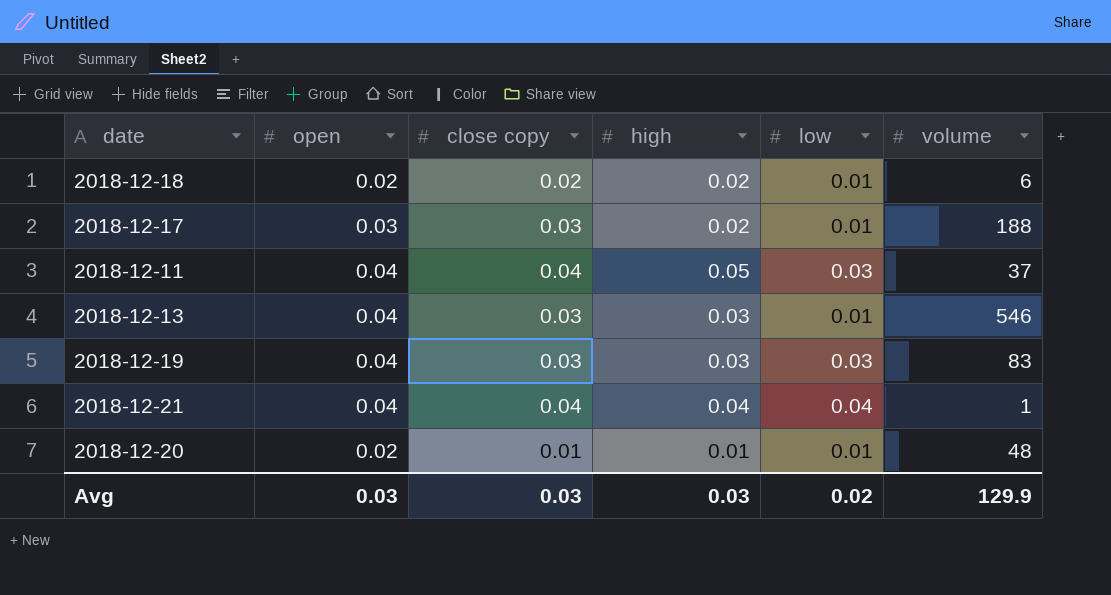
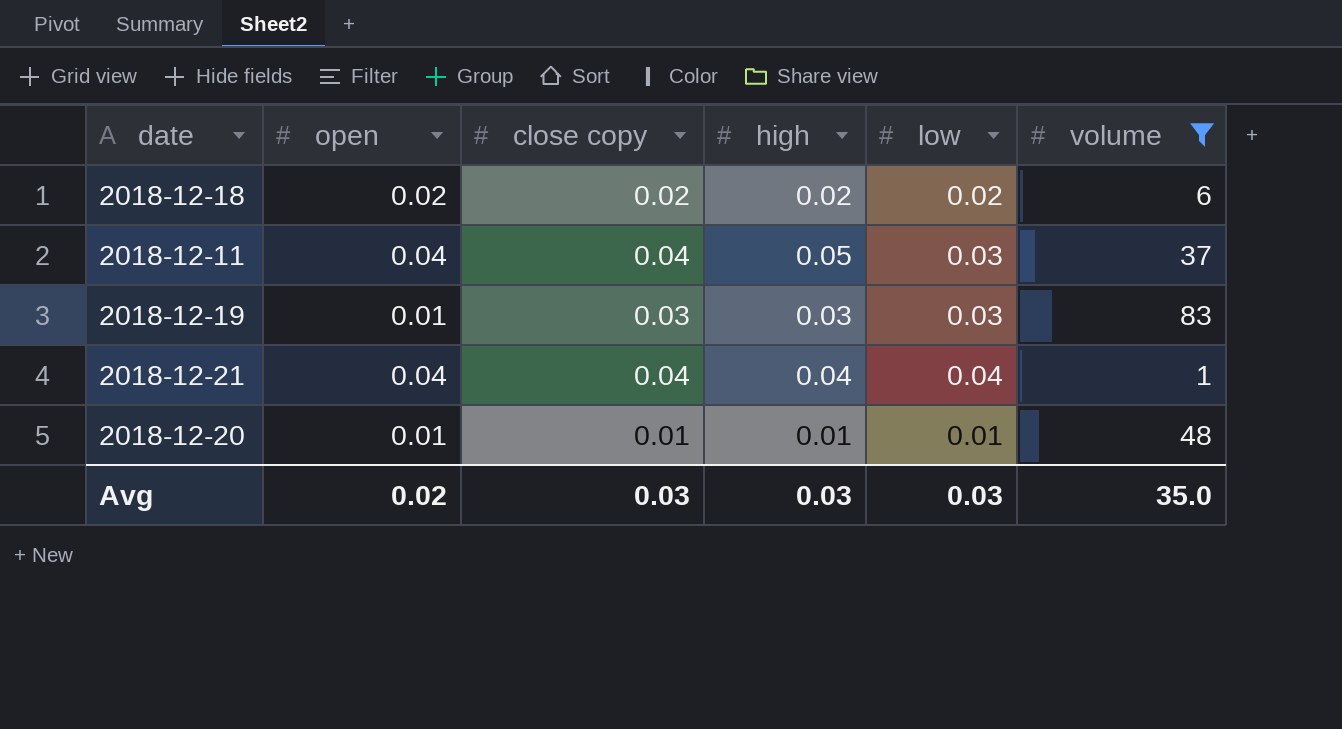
filter: none -> volume <= 83
2018-12-18 | low: 0.01 -> 0.02
2018-12-19 | open: 0.04 -> 0.01
2018-12-20 | open: 0.02 -> 0.01
Avg | open: 0.03 -> 0.02
Avg | low: 0.02 -> 0.03
Avg | volume: 129.9 -> 35.0

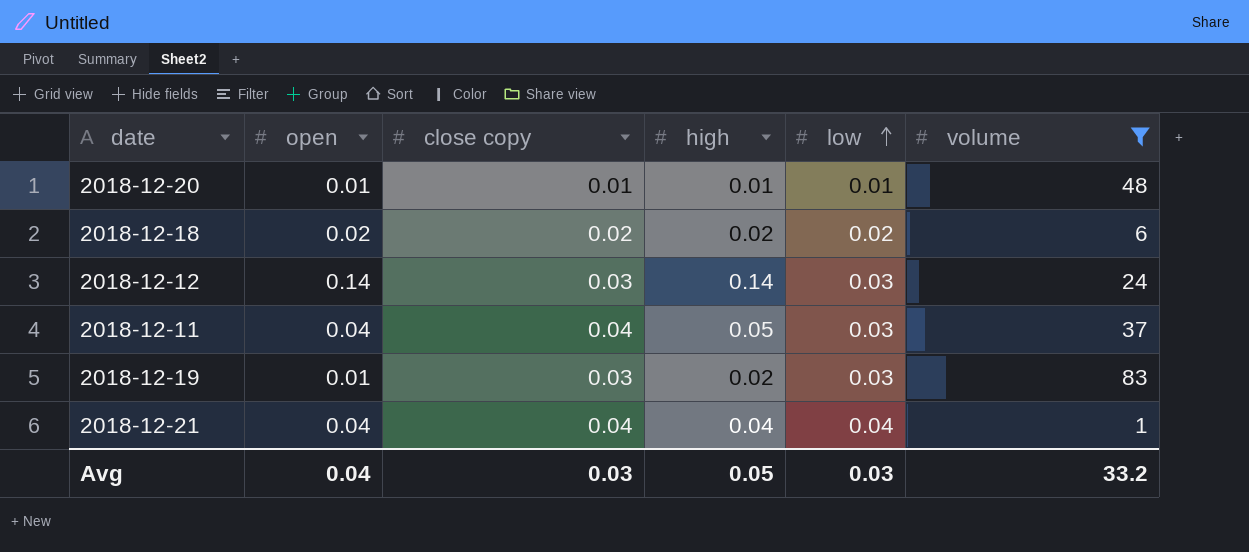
row order: none -> low ascending
row 2018-12-12: none -> 0.14 | 0.03 | 0.14 | 0.03 | 24
2018-12-19 | high: 0.03 -> 0.02
Avg | open: 0.02 -> 0.04
Avg | high: 0.03 -> 0.05
Avg | volume: 35.0 -> 33.2

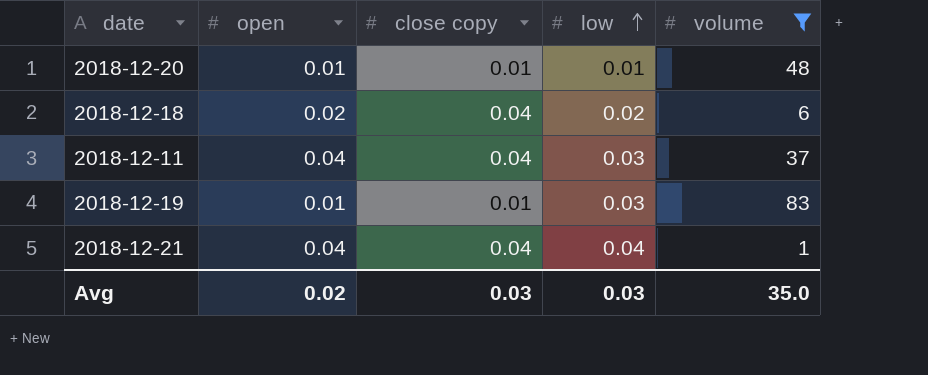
column high | position: 4 -> none
row 2018-12-12: 0.14 | 0.03 | 0.14 | 0.03 | 24 -> none
2018-12-18 | close copy: 0.02 -> 0.04
2018-12-19 | close copy: 0.03 -> 0.01
Avg | open: 0.04 -> 0.02
Avg | volume: 33.2 -> 35.0

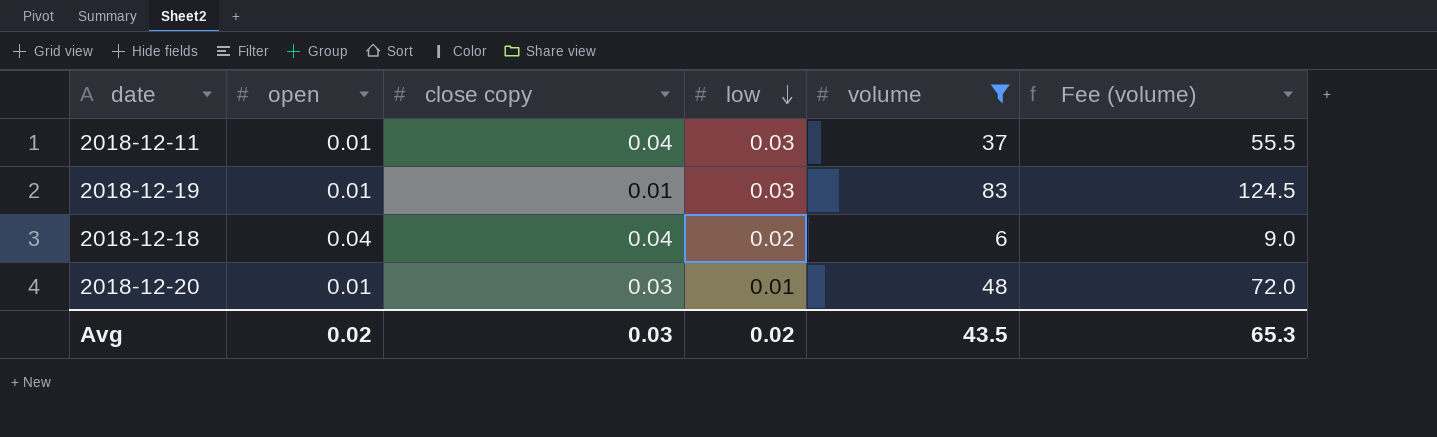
row order: low ascending -> low descending
column Fee (volume) | formula: none -> [volume] * 1.5
row 2018-12-21: 0.04 | 0.04 | 0.04 | 1 -> none
2018-12-11 | open: 0.04 -> 0.01
2018-12-18 | open: 0.02 -> 0.04
2018-12-20 | close copy: 0.01 -> 0.03
Avg | low: 0.03 -> 0.02
Avg | volume: 35.0 -> 43.5

